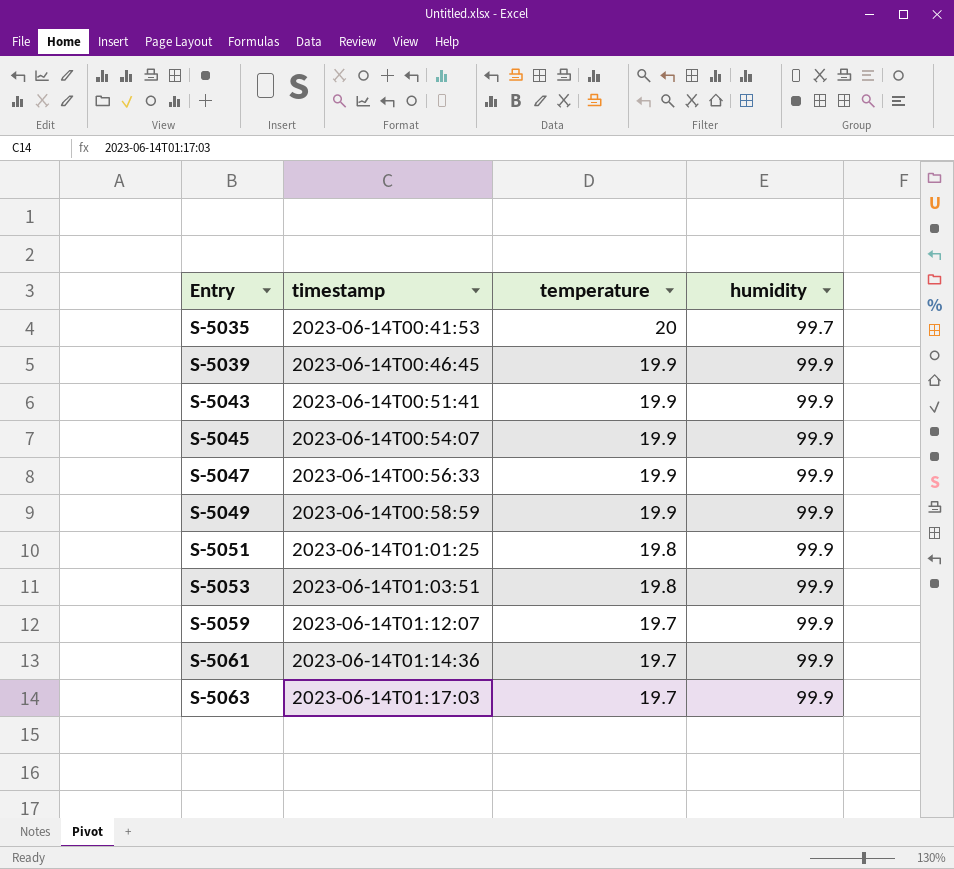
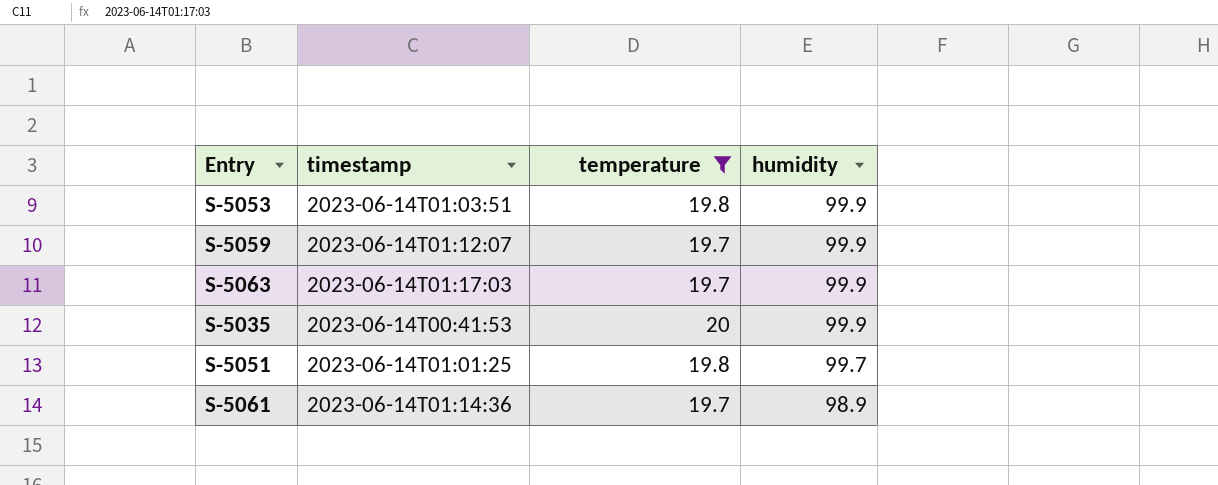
filter: none -> temperature != 19.9
row order: Entry ascending -> humidity descending
S-5035 | humidity: 99.7 -> 99.9
S-5051 | humidity: 99.9 -> 99.7
S-5061 | humidity: 99.9 -> 98.9

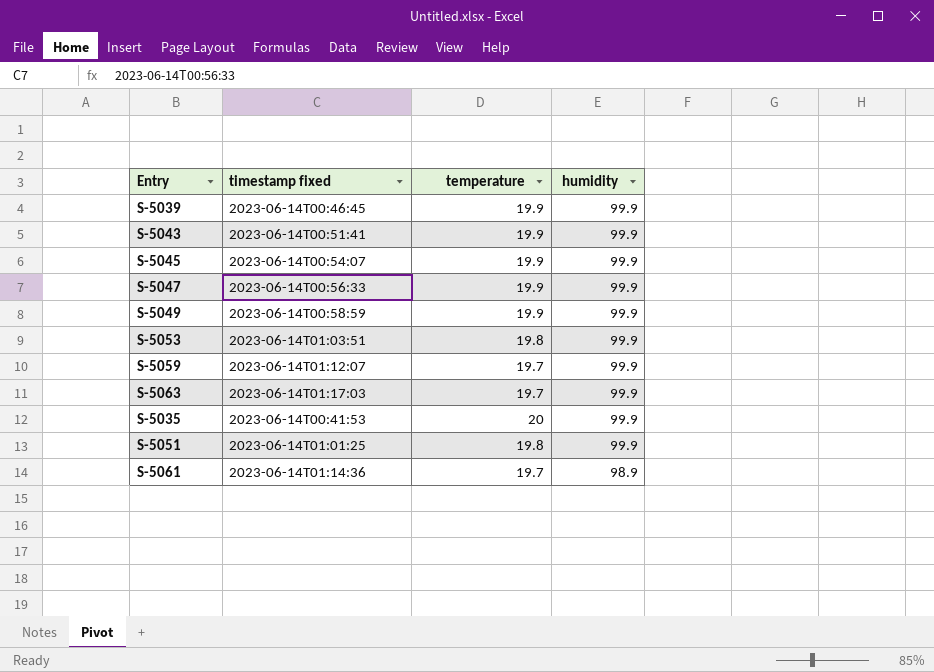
filter: temperature != 19.9 -> none
column name: timestamp -> timestamp fixed
S-5051 | humidity: 99.7 -> 99.9

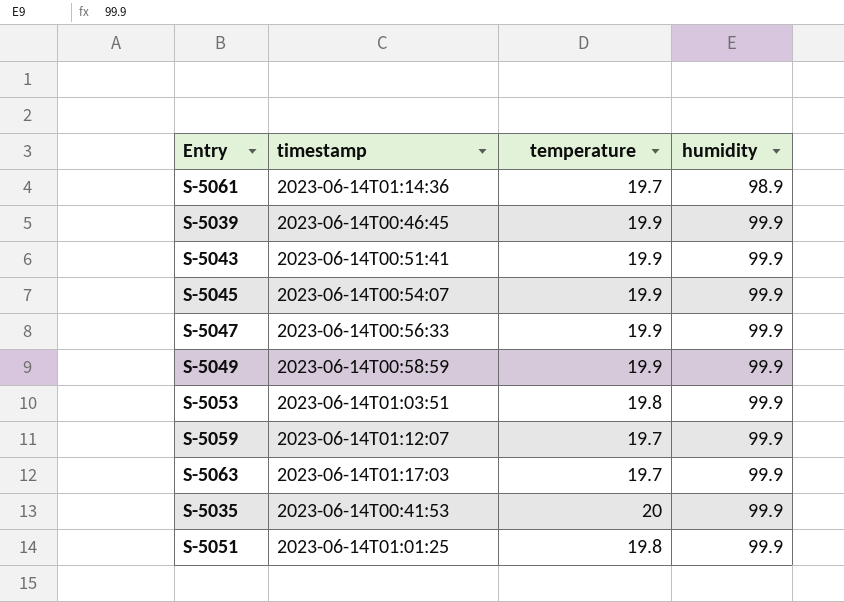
row order: humidity descending -> humidity ascending
column name: timestamp fixed -> timestamp

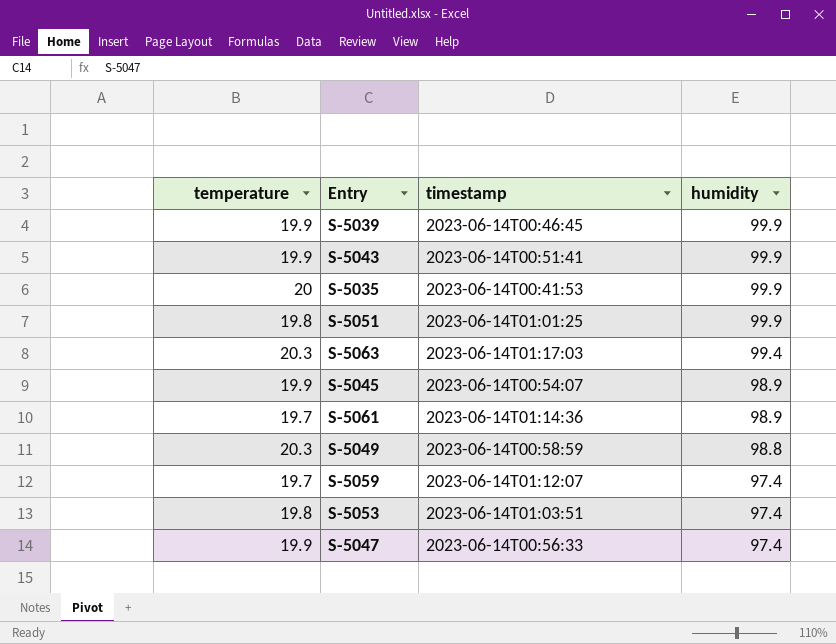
row order: humidity ascending -> humidity descending
column temperature | position: 3 -> 1
S-5063 | temperature: 19.7 -> 20.3
S-5063 | humidity: 99.9 -> 99.4
S-5045 | humidity: 99.9 -> 98.9
S-5049 | temperature: 19.9 -> 20.3
S-5049 | humidity: 99.9 -> 98.8
S-5059 | humidity: 99.9 -> 97.4
S-5053 | humidity: 99.9 -> 97.4
S-5047 | humidity: 99.9 -> 97.4

